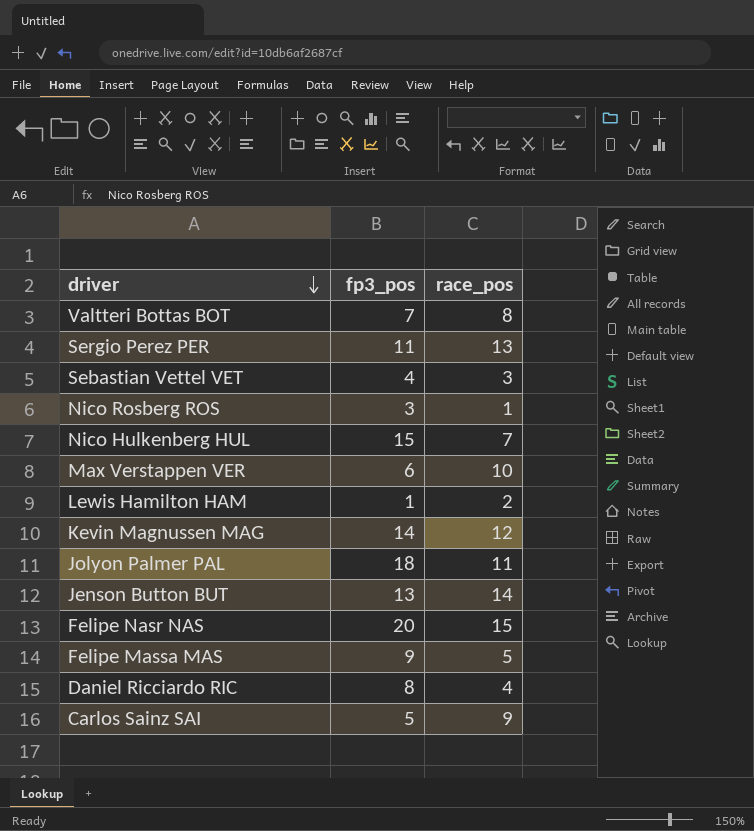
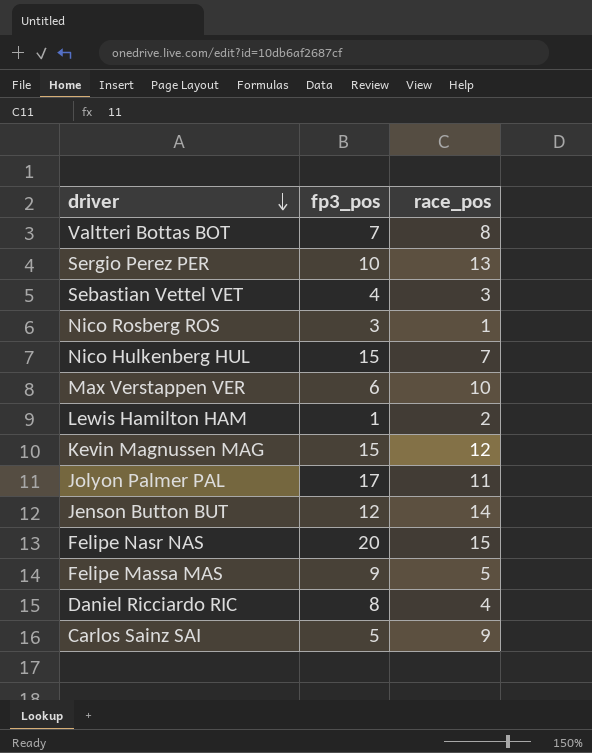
Sergio Perez PER | fp3_pos: 11 -> 10
Kevin Magnussen MAG | fp3_pos: 14 -> 15
Jolyon Palmer PAL | fp3_pos: 18 -> 17
Jenson Button BUT | fp3_pos: 13 -> 12

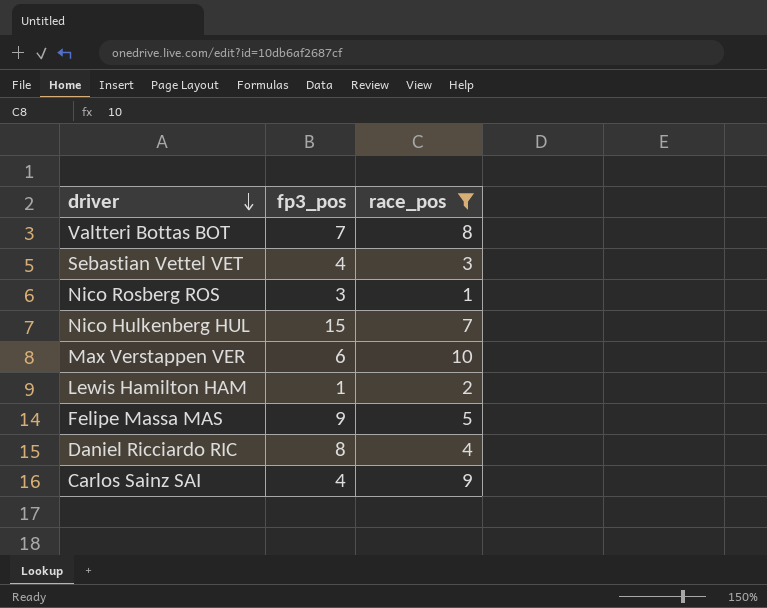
filter: none -> race_pos <= 10
Carlos Sainz SAI | fp3_pos: 5 -> 4

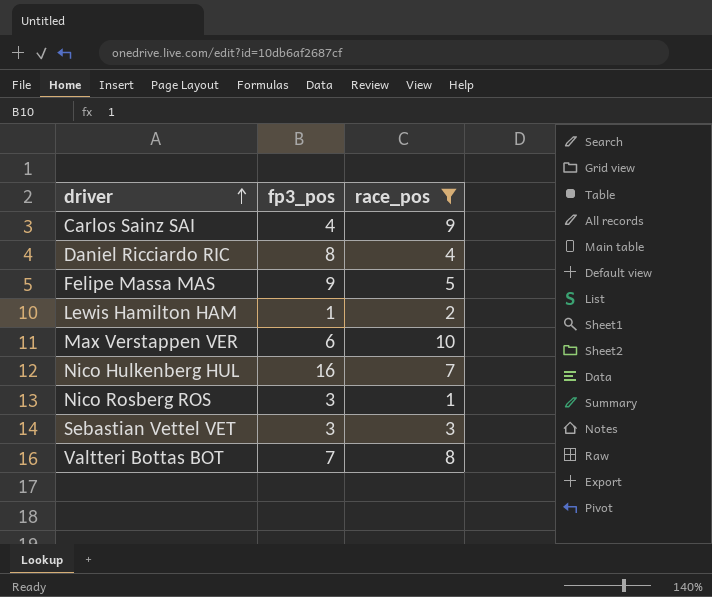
row order: driver descending -> driver ascending
Nico Hulkenberg HUL | fp3_pos: 15 -> 16
Sebastian Vettel VET | fp3_pos: 4 -> 3

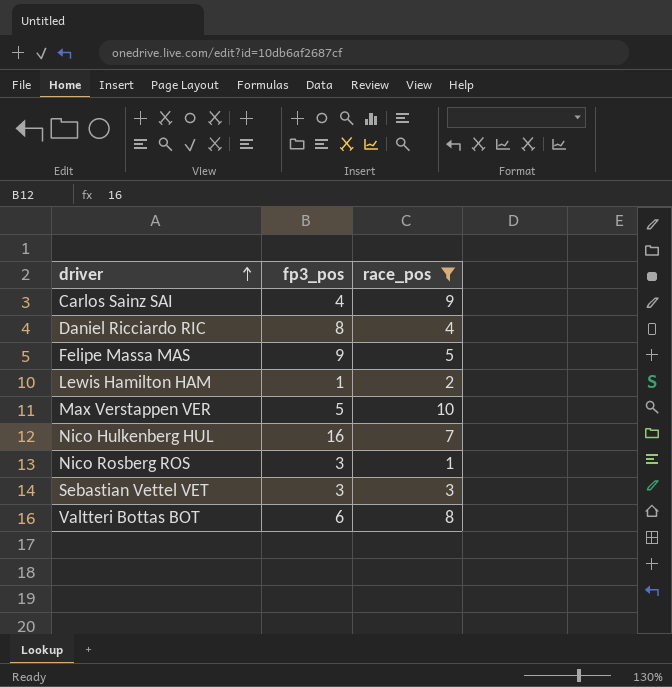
Max Verstappen VER | fp3_pos: 6 -> 5
Valtteri Bottas BOT | fp3_pos: 7 -> 6

